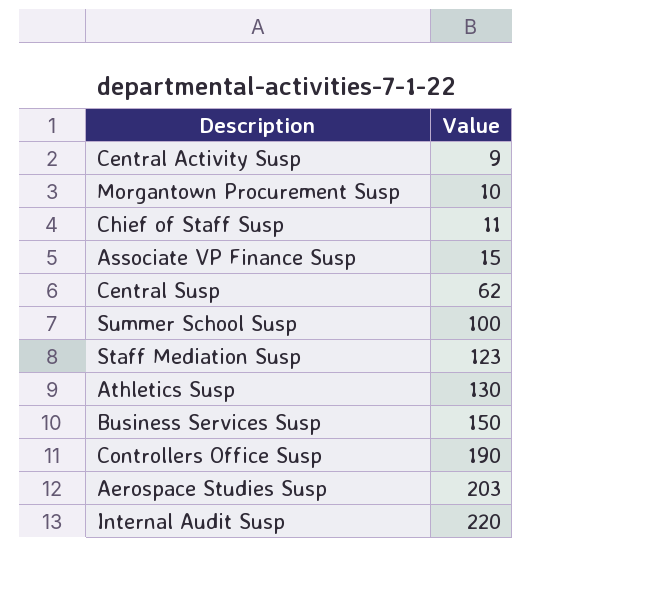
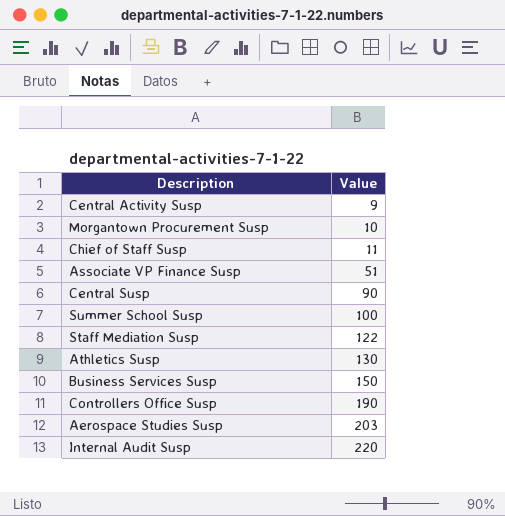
Associate VP Finance Susp | Value: 15 -> 51
Central Susp | Value: 62 -> 90
Staff Mediation Susp | Value: 123 -> 122

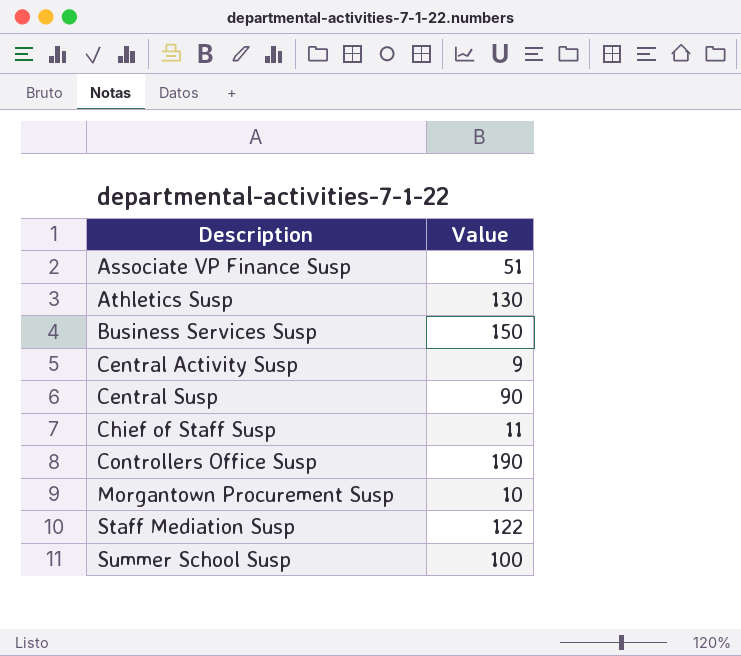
row order: Value ascending -> Description ascending
row Aerospace Studies Susp: 203 -> none
row Internal Audit Susp: 220 -> none

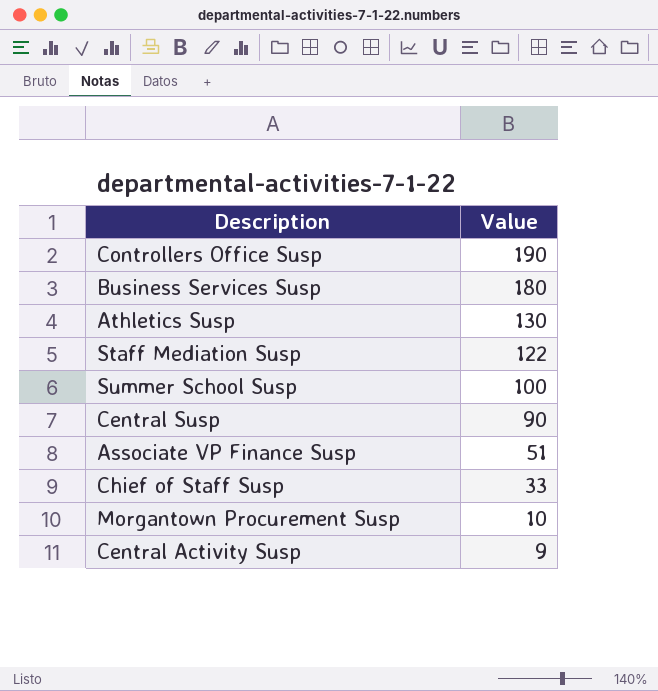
row order: Description ascending -> Value descending
Business Services Susp | Value: 150 -> 180
Chief of Staff Susp | Value: 11 -> 33

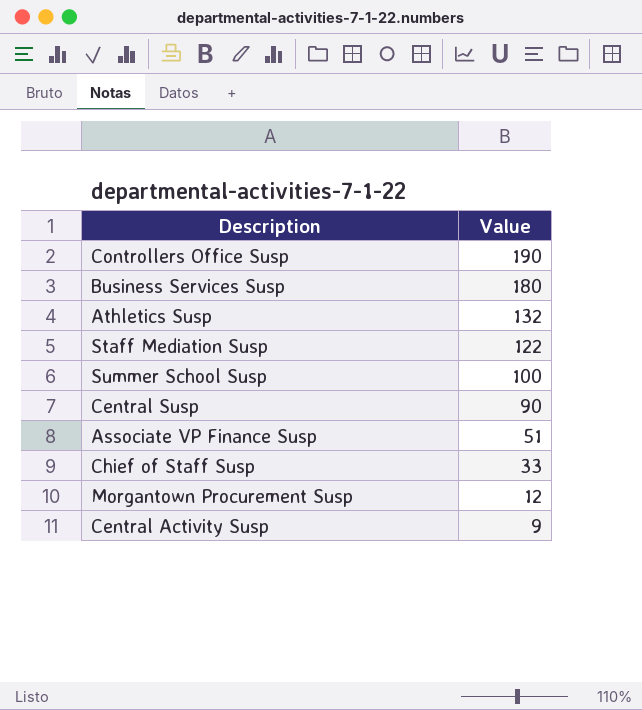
Athletics Susp | Value: 130 -> 132
Morgantown Procurement Susp | Value: 10 -> 12

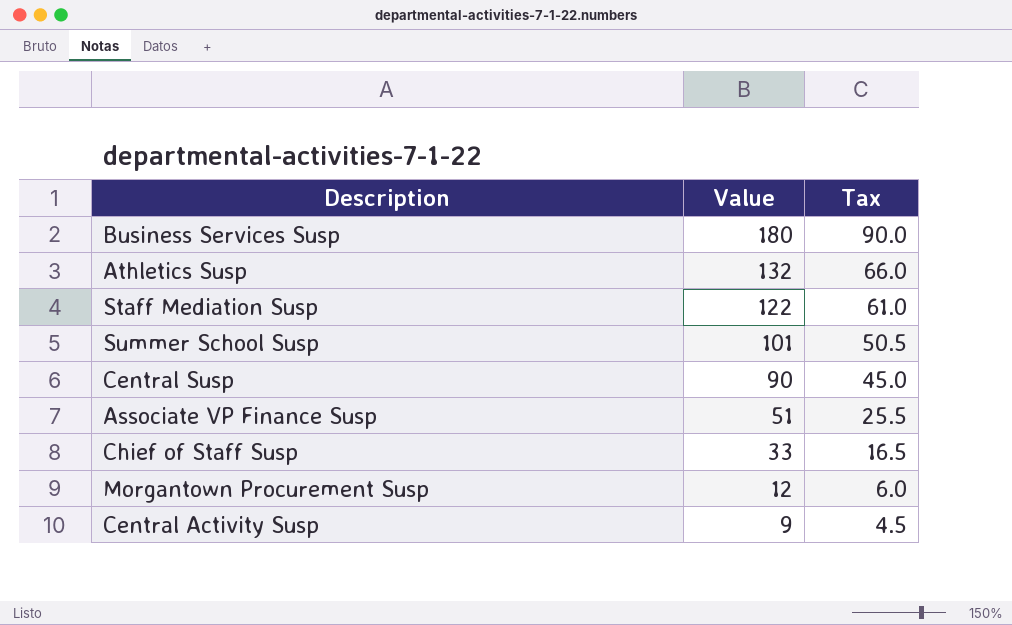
column Tax | formula: none -> [Value] * 0.5
row Controllers Office Susp: 190 -> none
Summer School Susp | Value: 100 -> 101

